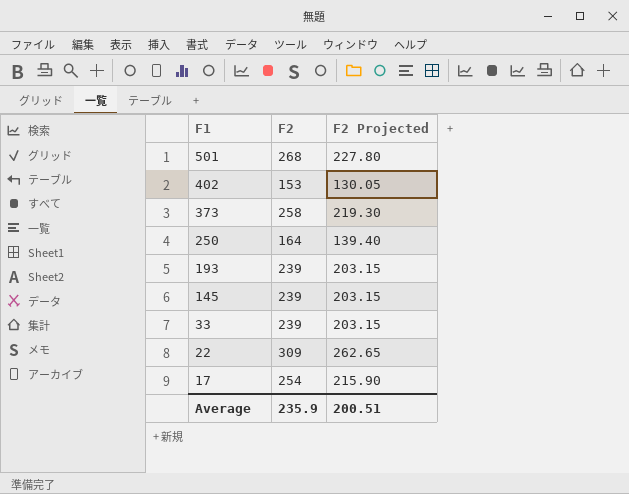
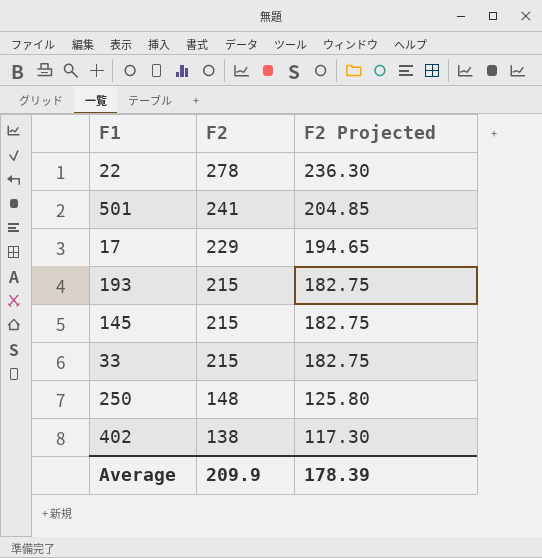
row order: F1 descending -> F2 descending
row 373: 258 | 219.30 -> none
22 | F2: 309 -> 278
22 | F2 Projected: 262.65 -> 236.30
501 | F2: 268 -> 241
501 | F2 Projected: 227.80 -> 204.85
17 | F2: 254 -> 229
17 | F2 Projected: 215.90 -> 194.65
193 | F2: 239 -> 215
193 | F2 Projected: 203.15 -> 182.75
145 | F2: 239 -> 215
145 | F2 Projected: 203.15 -> 182.75
33 | F2: 239 -> 215
33 | F2 Projected: 203.15 -> 182.75
250 | F2: 164 -> 148
250 | F2 Projected: 139.40 -> 125.80
402 | F2: 153 -> 138
402 | F2 Projected: 130.05 -> 117.30
Average | F2: 235.9 -> 209.9
Average | F2 Projected: 200.51 -> 178.39

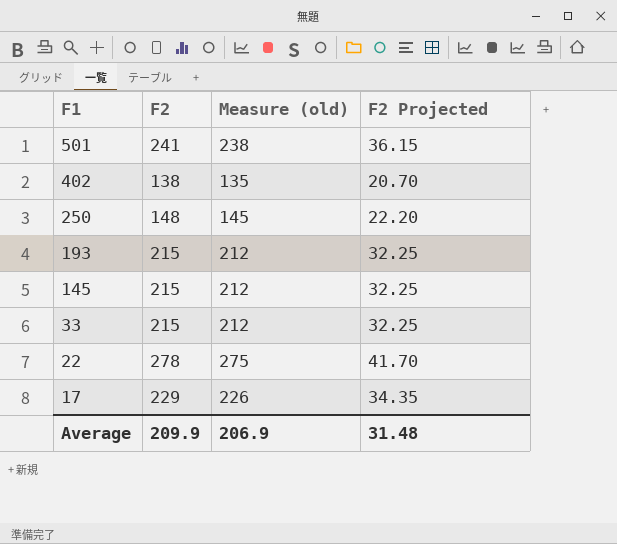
row order: F2 descending -> F1 descending
column Measure (old) | formula: none -> [F2] - 3
column F2 Projected | formula: [F2] * 0.85 -> [F2] * 0.15
Average | F2 Projected: 178.39 -> 31.48

